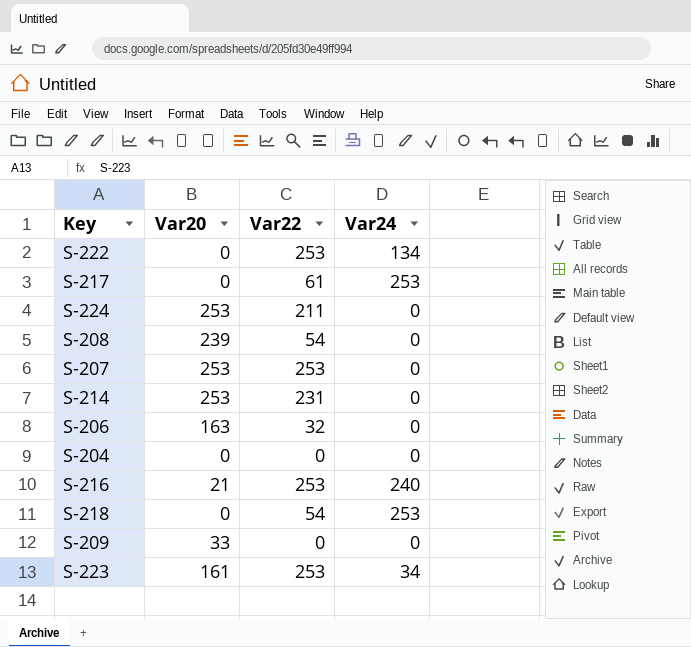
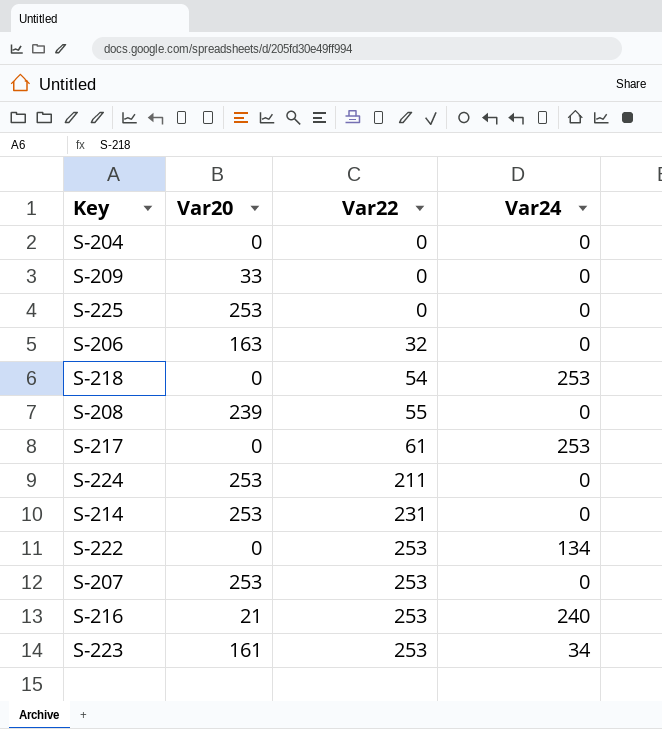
row order: none -> Var22 ascending
row S-225: none -> 253 | 0 | 0
S-208 | Var22: 54 -> 55

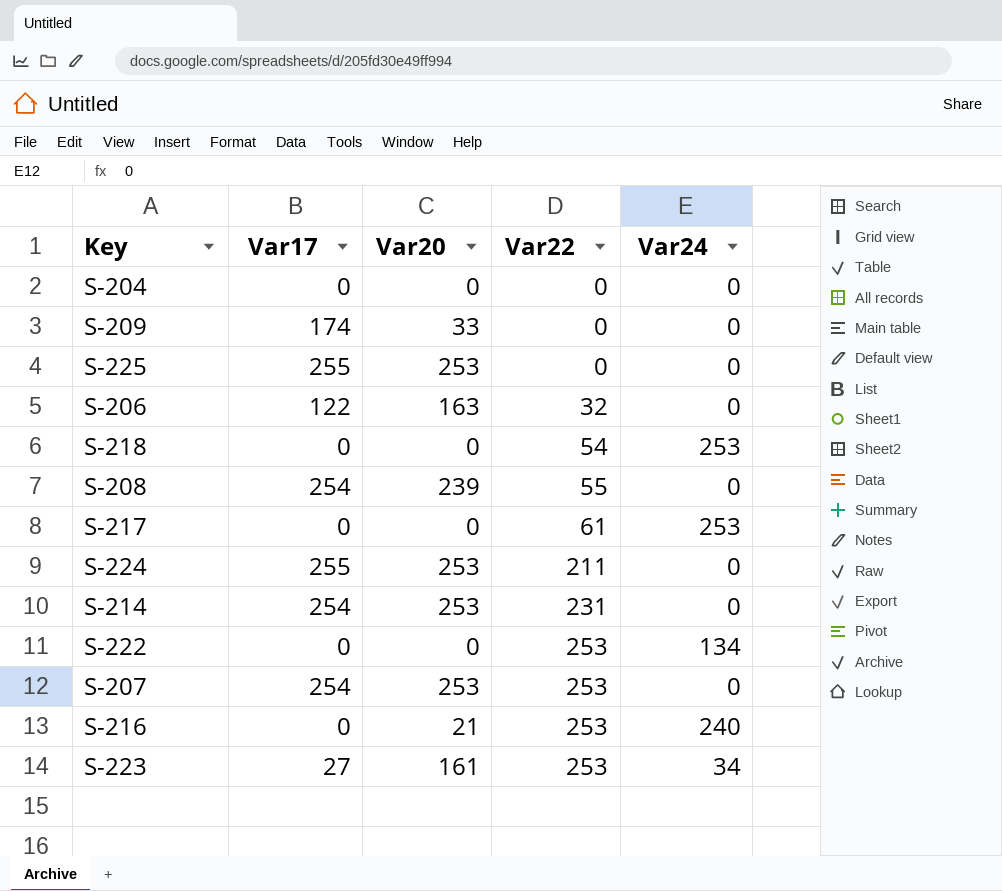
column Var17 | position: none -> 2

